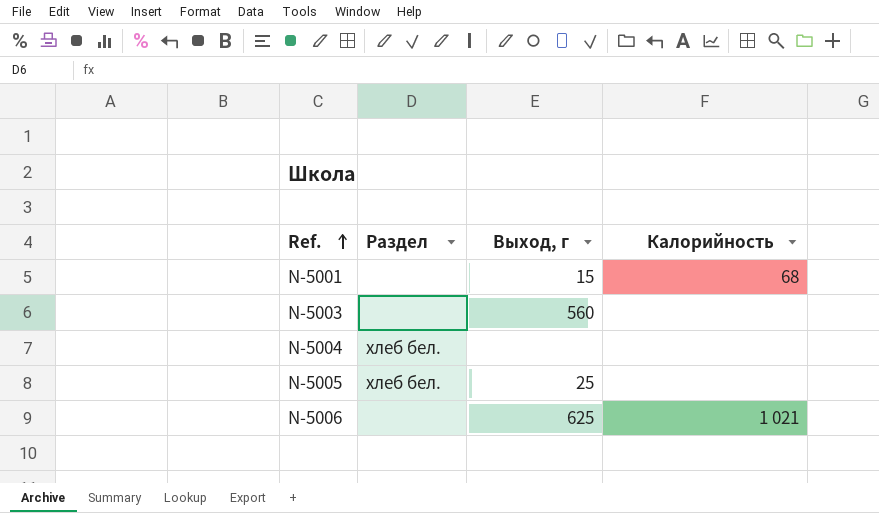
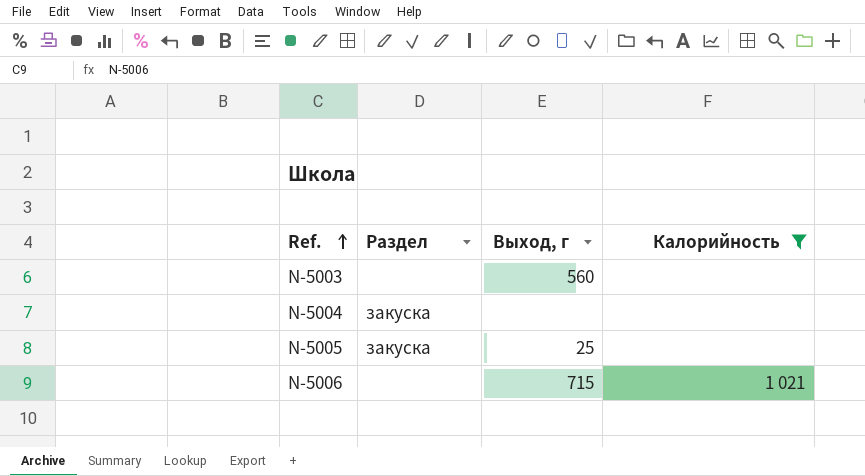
filter: none -> Калорийность != 68
N-5004 | Раздел: хлеб бел. -> закуска
N-5005 | Раздел: хлеб бел. -> закуска
N-5006 | Выход, г: 625 -> 715

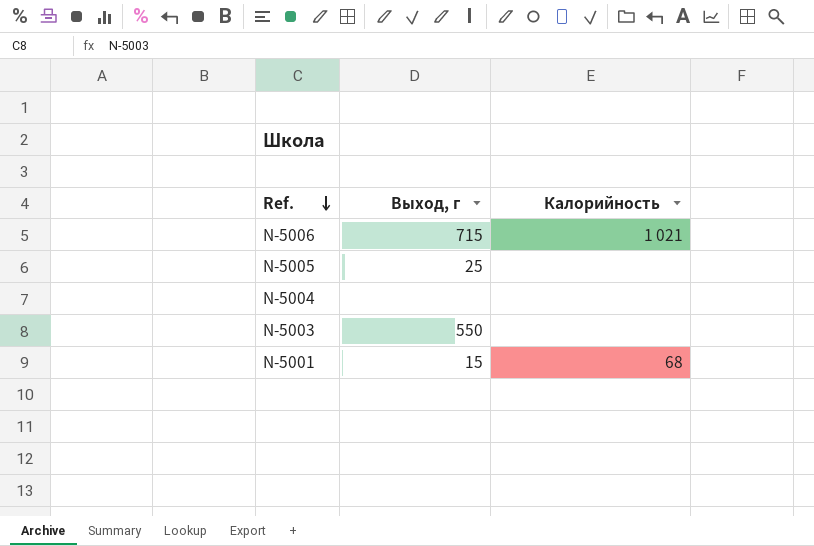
filter: Калорийность != 68 -> none
row order: Ref. ascending -> Ref. descending
column Раздел | position: 2 -> none
N-5003 | Выход, г: 560 -> 550

